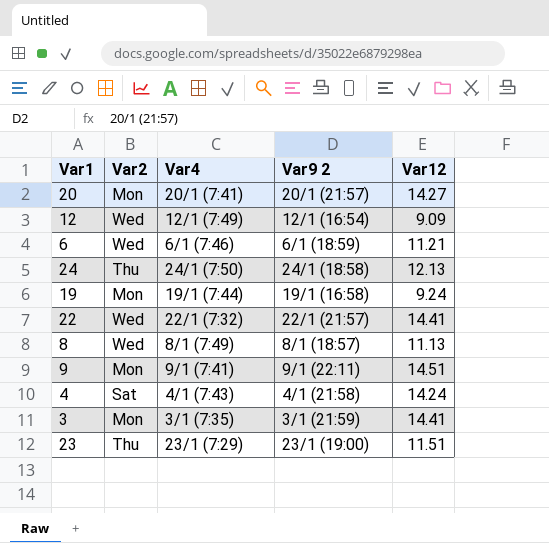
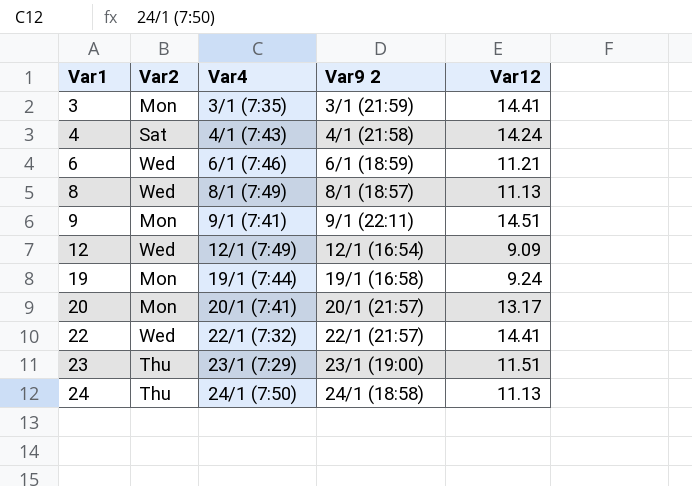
row order: none -> Var1 ascending
20 | Var12: 14.27 -> 13.17
24 | Var12: 12.13 -> 11.13

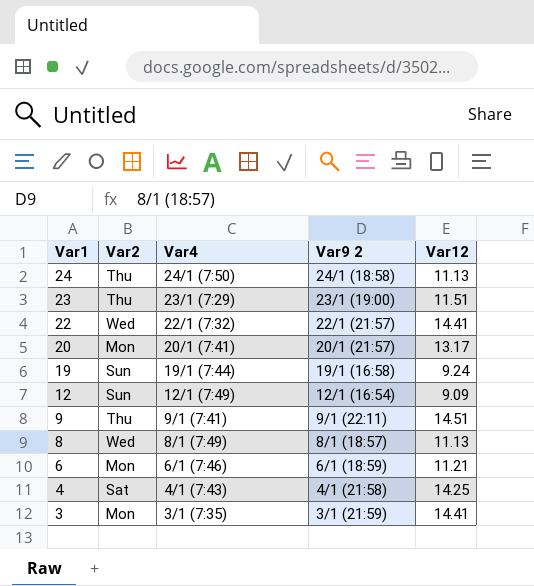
row order: Var1 ascending -> Var1 descending
19 | Var2: Mon -> Sun
12 | Var2: Wed -> Sun
9 | Var2: Mon -> Thu
6 | Var2: Wed -> Mon
4 | Var12: 14.24 -> 14.25

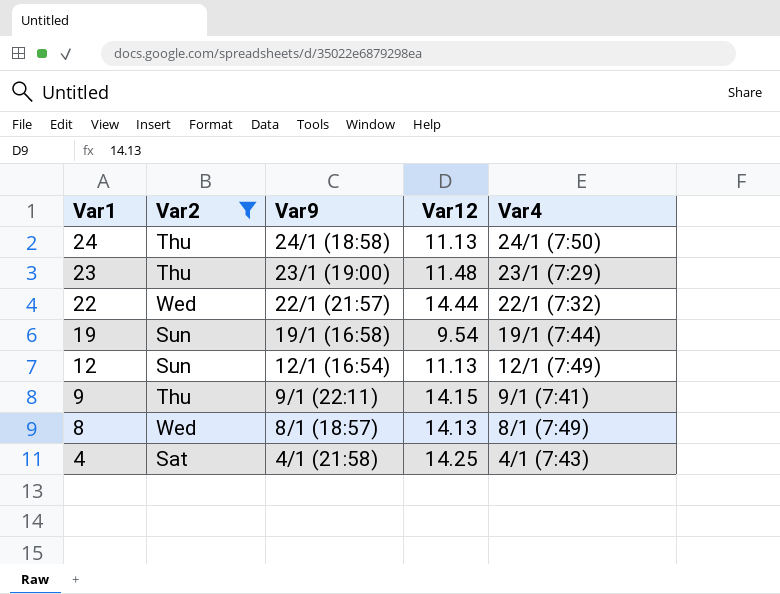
filter: none -> Var2 != Mon
column name: Var9 2 -> Var9
column Var4 | position: 3 -> 5
23 | Var12: 11.51 -> 11.48
22 | Var12: 14.41 -> 14.44
19 | Var12: 9.24 -> 9.54
12 | Var12: 9.09 -> 11.13
9 | Var12: 14.51 -> 14.15
8 | Var12: 11.13 -> 14.13

